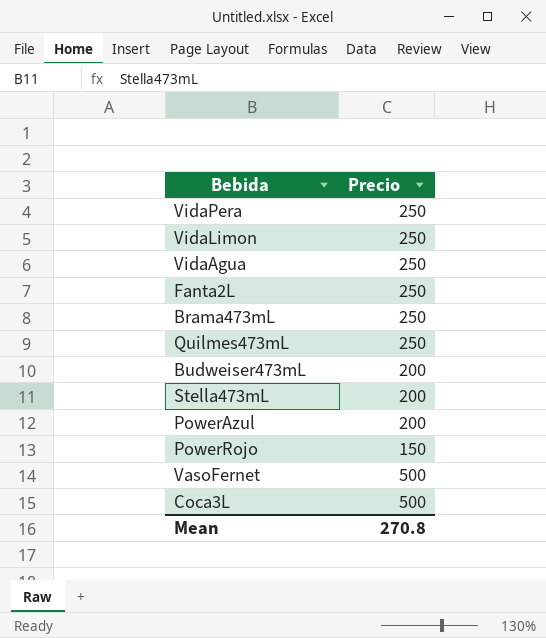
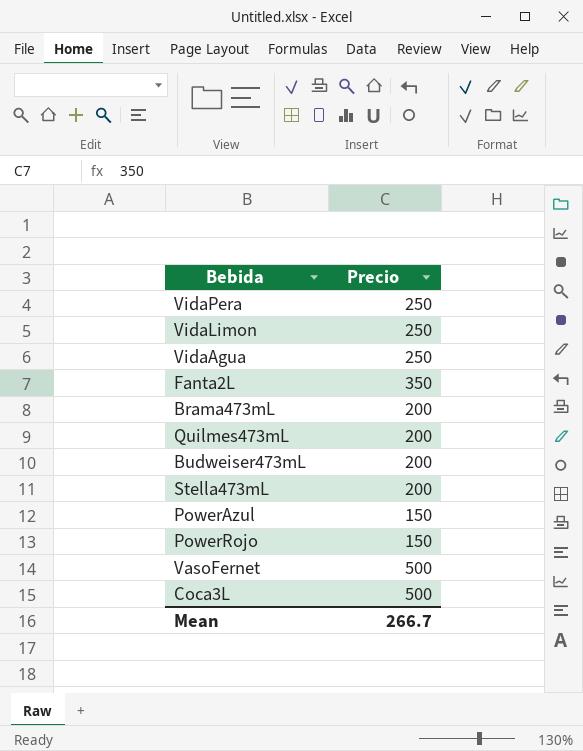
Fanta2L | Precio: 250 -> 350
Brama473mL | Precio: 250 -> 200
Quilmes473mL | Precio: 250 -> 200
PowerAzul | Precio: 200 -> 150
Mean | Precio: 270.8 -> 266.7

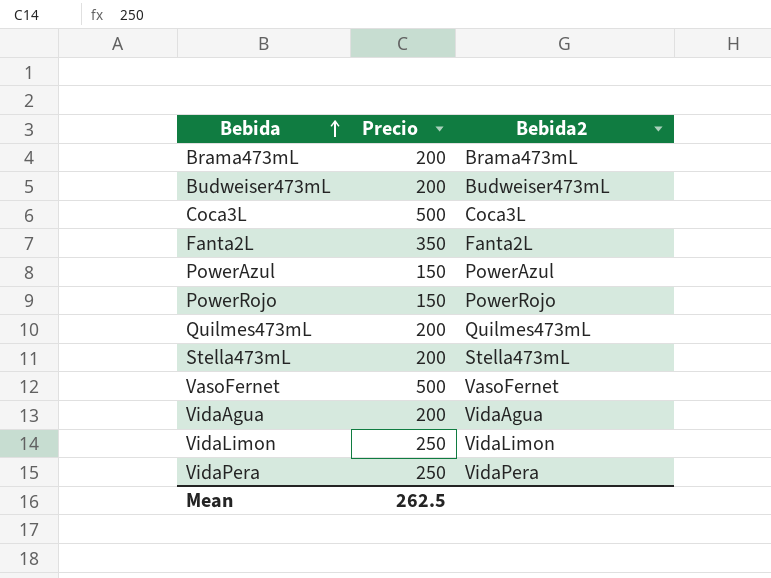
row order: none -> Bebida ascending
column Bebida2 | position: none -> 3
VidaAgua | Precio: 250 -> 200
Mean | Precio: 266.7 -> 262.5

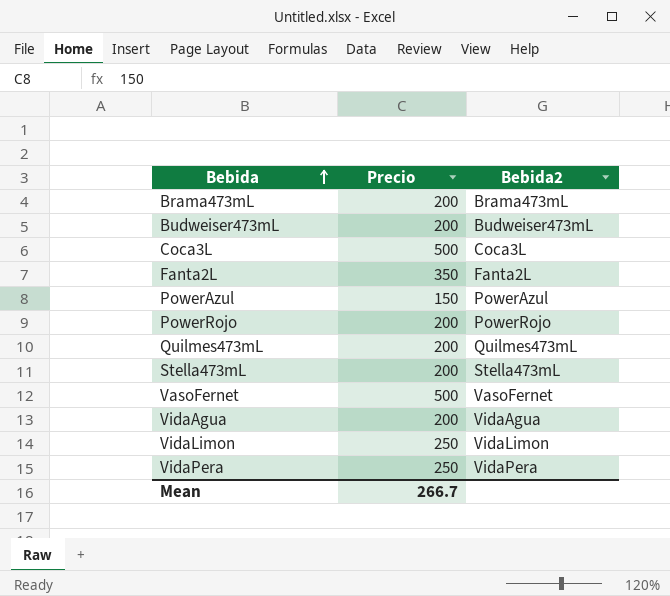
PowerRojo | Precio: 150 -> 200
Mean | Precio: 262.5 -> 266.7

